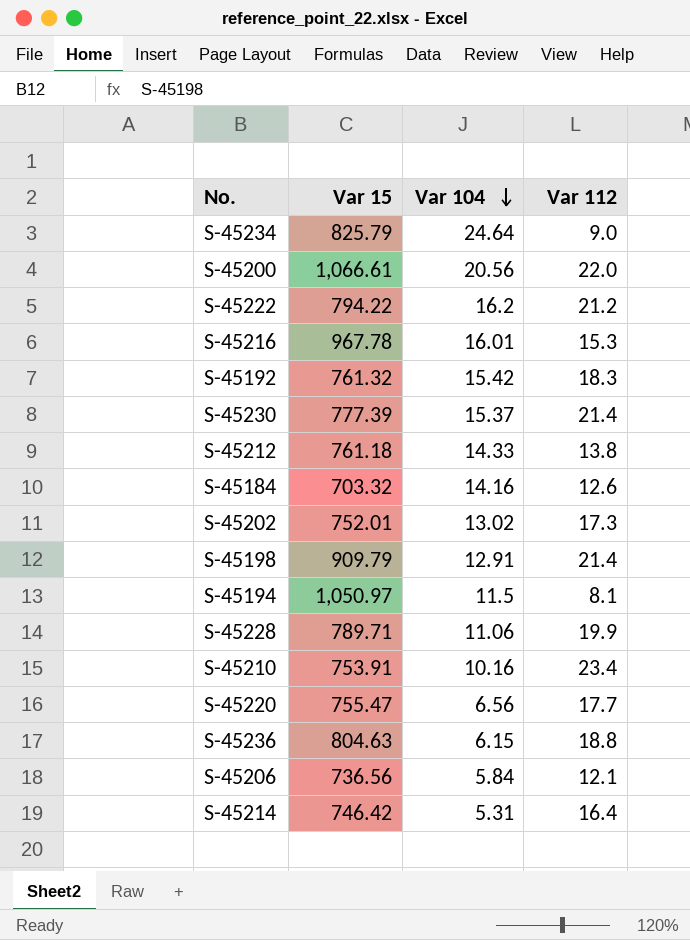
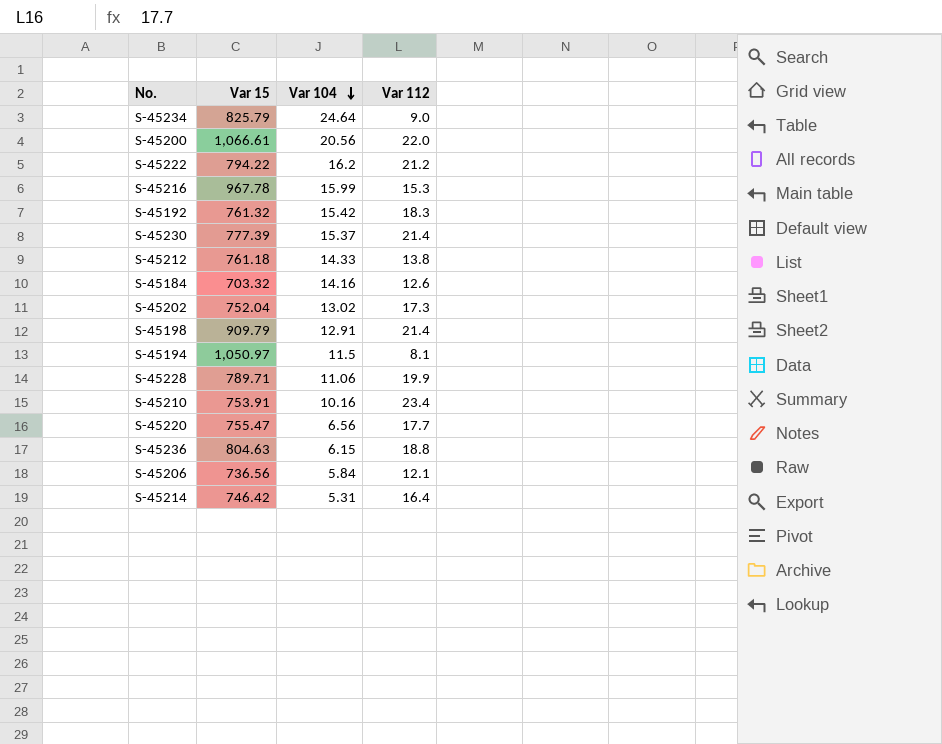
S-45216 | Var 104: 16.01 -> 15.99
S-45202 | Var 15: 752.01 -> 752.04

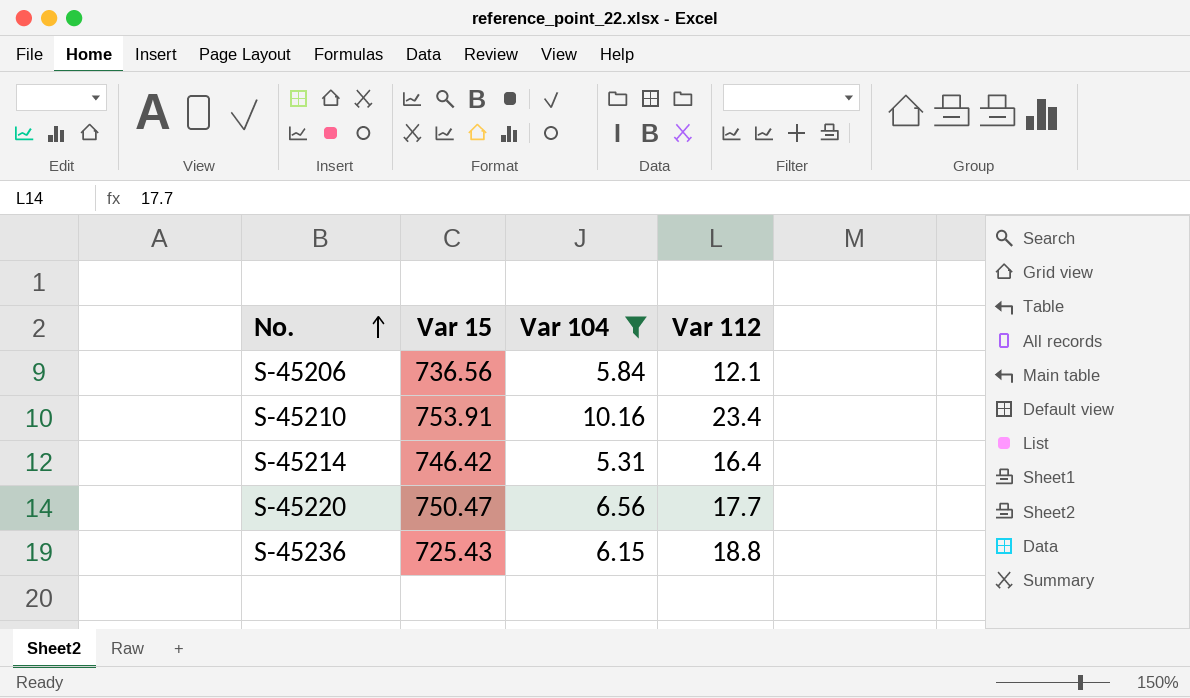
filter: none -> Var 104 <= 10.16
row order: Var 104 descending -> No. ascending
S-45220 | Var 15: 755.47 -> 750.47
S-45236 | Var 15: 804.63 -> 725.43

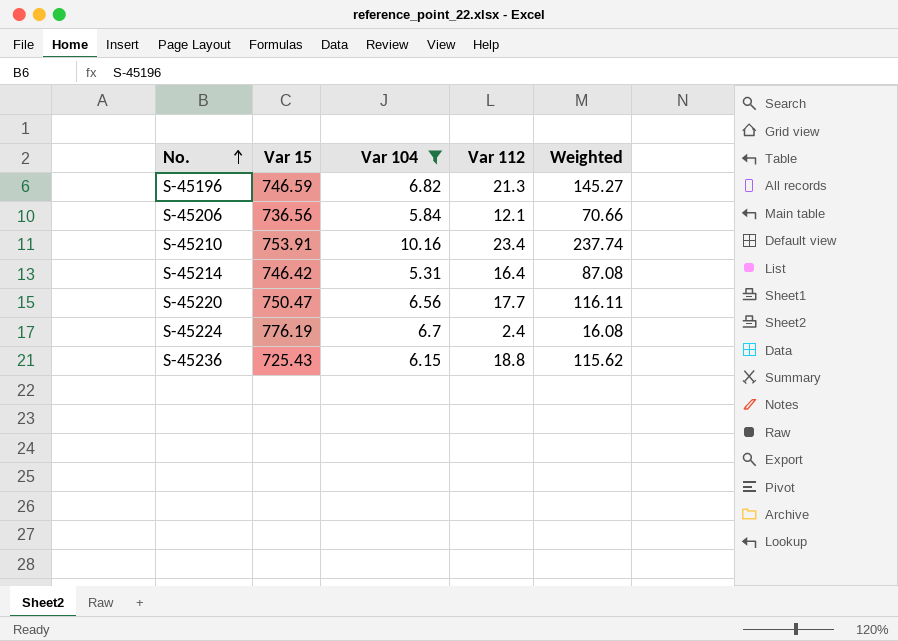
column Weighted | formula: none -> [Var 104] * [Var 112]
row S-45196: none -> 746.59 | 6.82 | 21.3 | 145.27
row S-45224: none -> 776.19 | 6.7 | 2.4 | 16.08

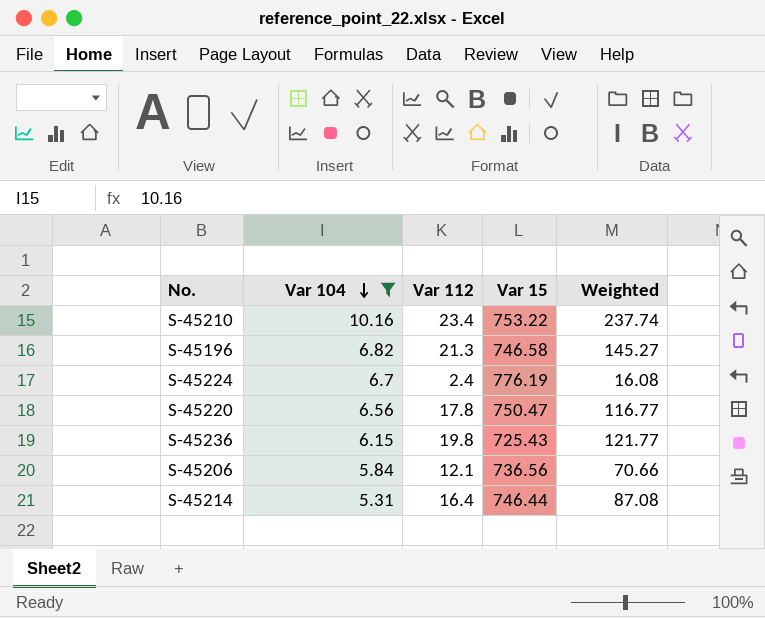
row order: No. ascending -> Var 104 descending
column Var 15 | position: 2 -> 4
S-45210 | Var 15: 753.91 -> 753.22
S-45196 | Var 15: 746.59 -> 746.58
S-45220 | Var 112: 17.7 -> 17.8
S-45220 | Weighted: 116.11 -> 116.77
S-45236 | Var 112: 18.8 -> 19.8
S-45236 | Weighted: 115.62 -> 121.77
S-45214 | Var 15: 746.42 -> 746.44

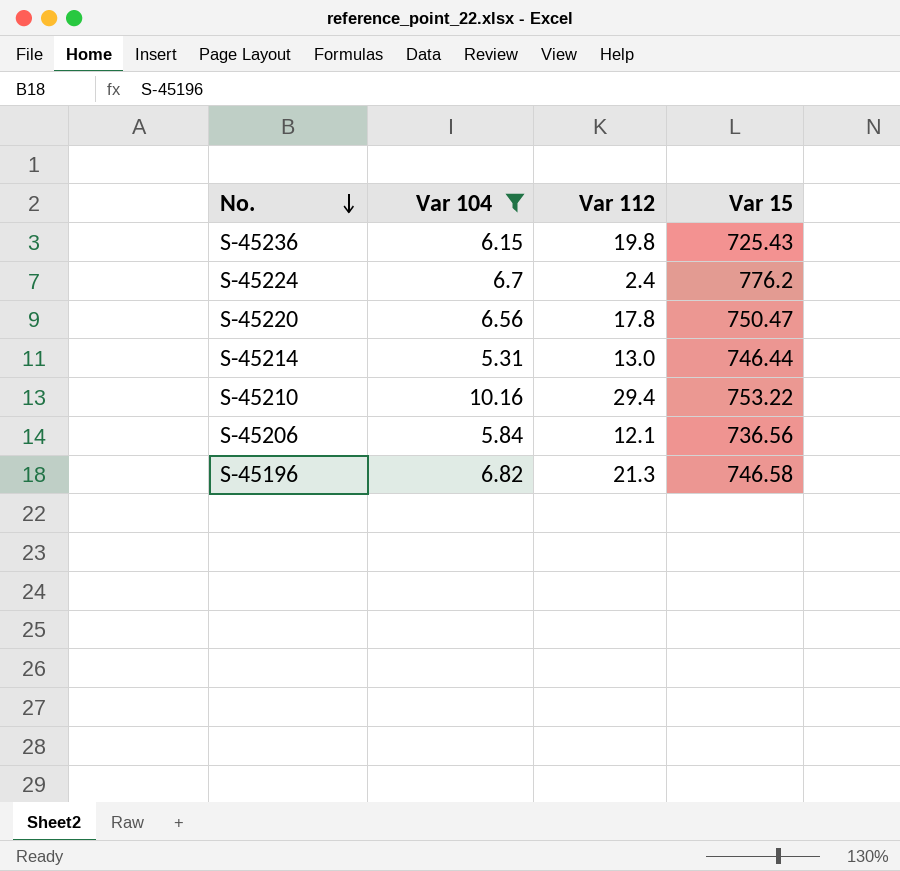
row order: Var 104 descending -> No. descending
column Weighted | formula: [Var 104] * [Var 112] -> none
S-45224 | Var 15: 776.19 -> 776.2
S-45214 | Var 112: 16.4 -> 13.0
S-45210 | Var 112: 23.4 -> 29.4

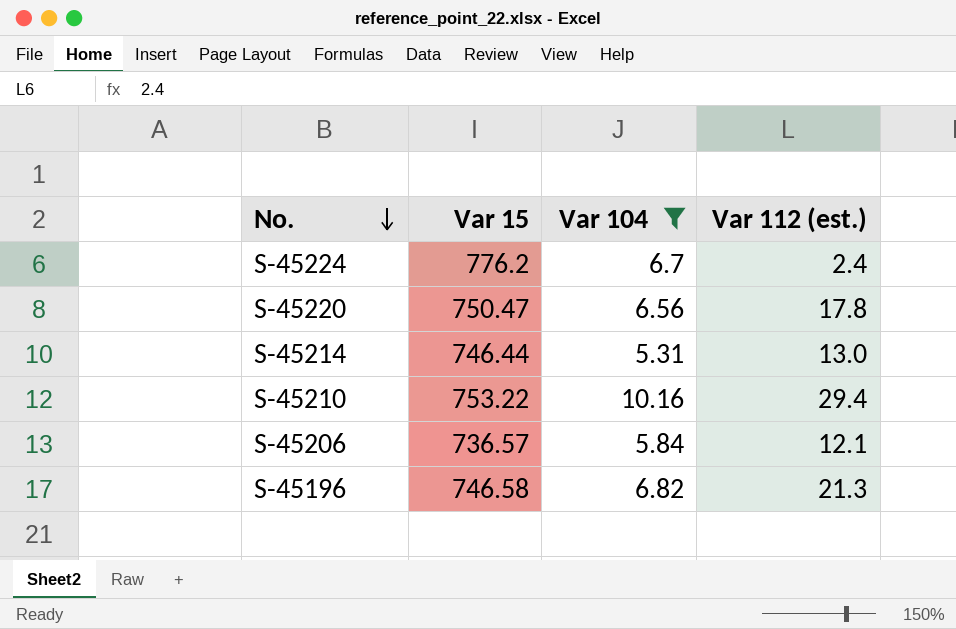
column Var 15 | position: 4 -> 2
column name: Var 112 -> Var 112 (est.)
row S-45236: 6.15 | 19.8 | 725.43 -> none
S-45206 | Var 15: 736.56 -> 736.57

